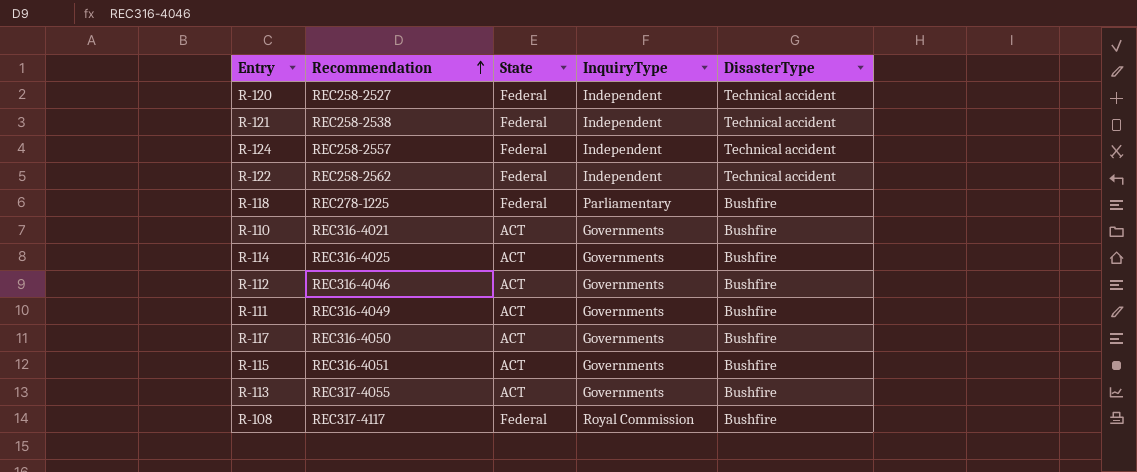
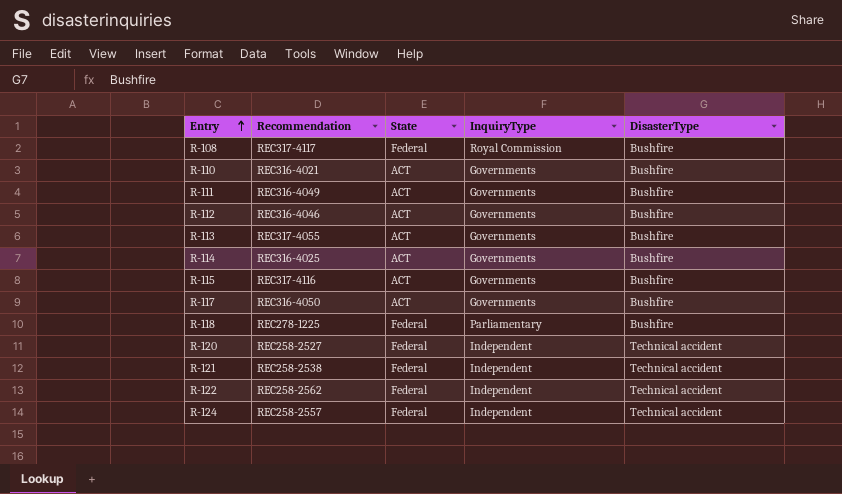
row order: Recommendation ascending -> Entry ascending
R-115 | Recommendation: REC316-4051 -> REC317-4116

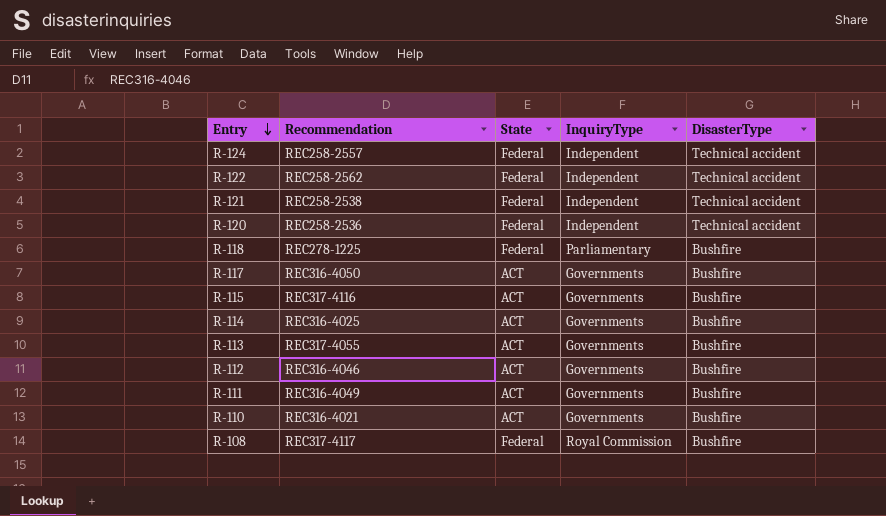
row order: Entry ascending -> Entry descending
R-120 | Recommendation: REC258-2527 -> REC258-2536

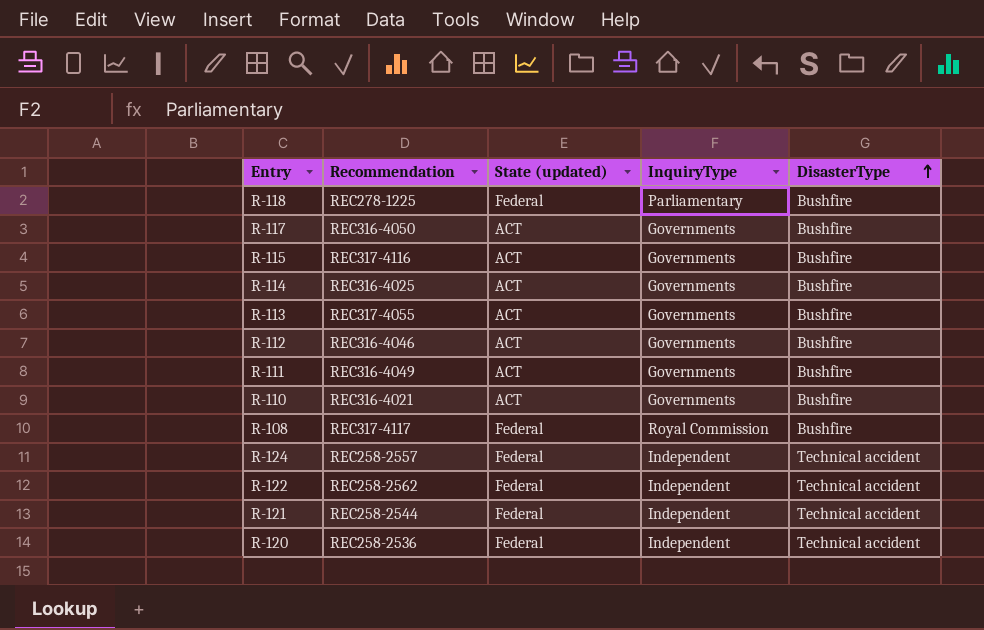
row order: Entry descending -> DisasterType ascending
column name: State -> State (updated)
R-121 | Recommendation: REC258-2538 -> REC258-2544

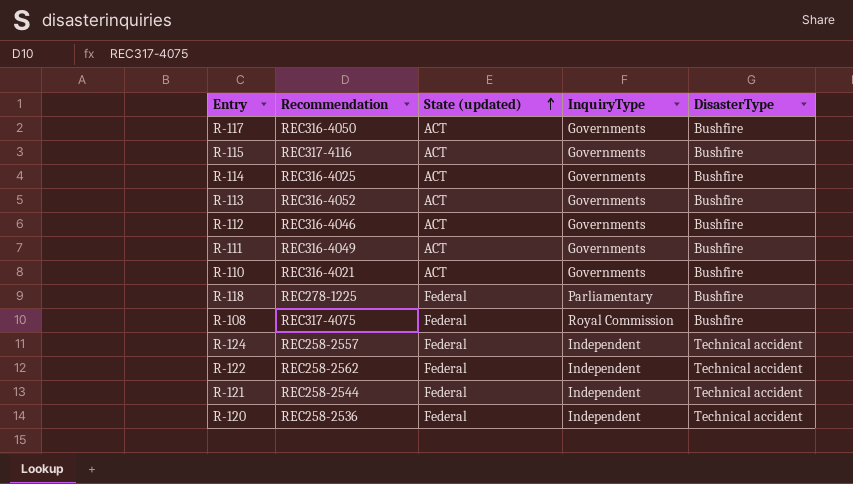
row order: DisasterType ascending -> State (updated) ascending
R-113 | Recommendation: REC317-4055 -> REC316-4052
R-108 | Recommendation: REC317-4117 -> REC317-4075

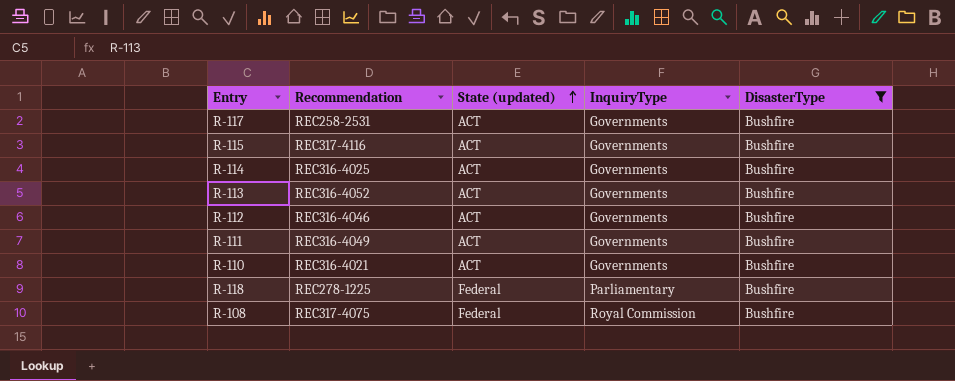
filter: none -> DisasterType = Bushfire
R-117 | Recommendation: REC316-4050 -> REC258-2531

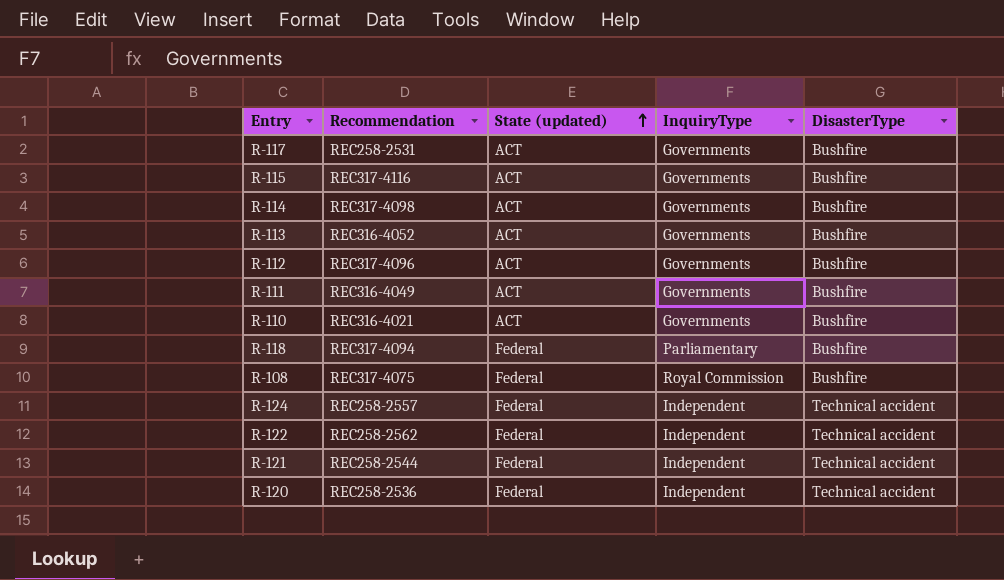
filter: DisasterType = Bushfire -> none
R-114 | Recommendation: REC316-4025 -> REC317-4098
R-112 | Recommendation: REC316-4046 -> REC317-4096
R-118 | Recommendation: REC278-1225 -> REC317-4094

